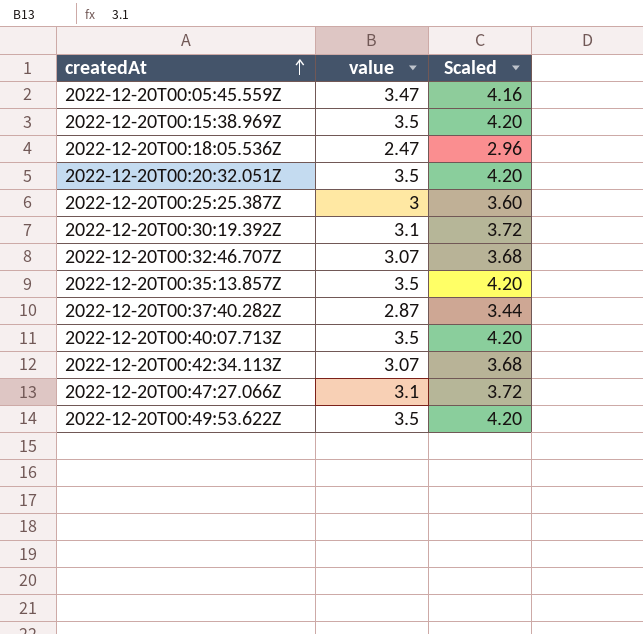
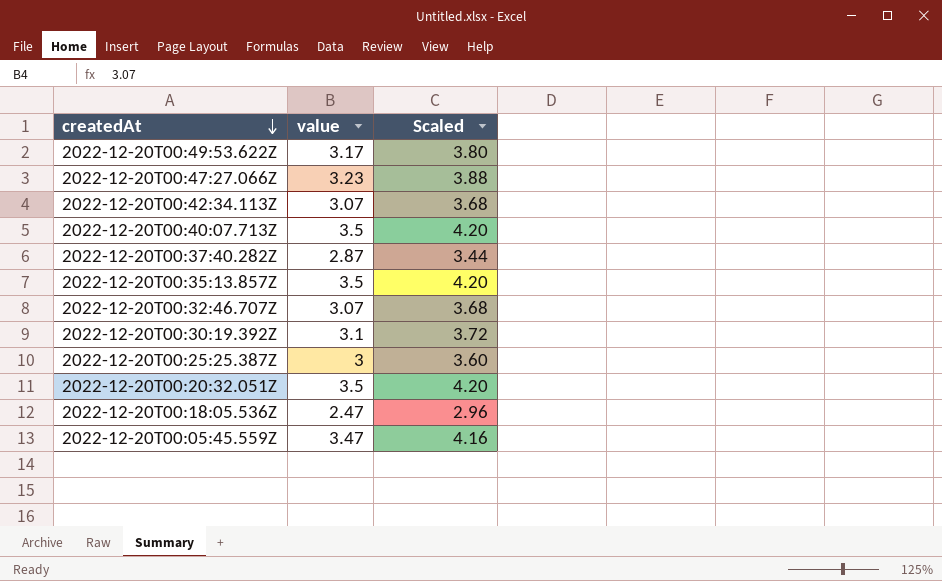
row order: createdAt ascending -> createdAt descending
row 2022-12-20T00:15:38.969Z: 3.5 | 4.20 -> none
2022-12-20T00:49:53.622Z | value: 3.5 -> 3.17
2022-12-20T00:49:53.622Z | Scaled: 4.20 -> 3.80
2022-12-20T00:47:27.066Z | value: 3.1 -> 3.23
2022-12-20T00:47:27.066Z | Scaled: 3.72 -> 3.88

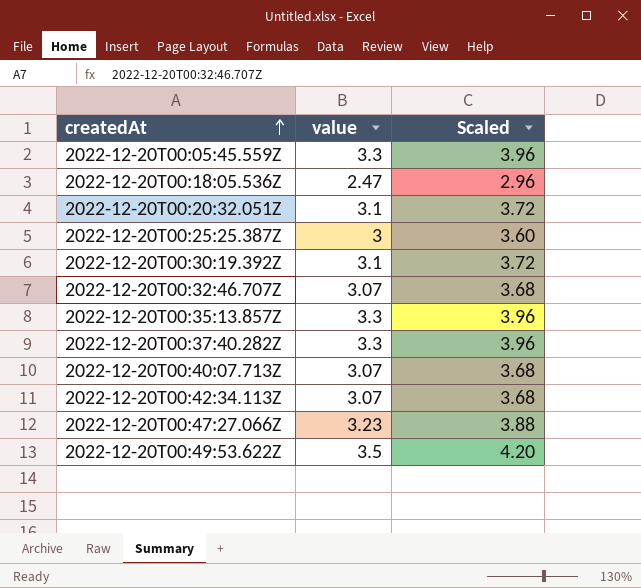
row order: createdAt descending -> createdAt ascending
2022-12-20T00:05:45.559Z | value: 3.47 -> 3.3
2022-12-20T00:05:45.559Z | Scaled: 4.16 -> 3.96
2022-12-20T00:20:32.051Z | value: 3.5 -> 3.1
2022-12-20T00:20:32.051Z | Scaled: 4.20 -> 3.72
2022-12-20T00:35:13.857Z | value: 3.5 -> 3.3
2022-12-20T00:35:13.857Z | Scaled: 4.20 -> 3.96
2022-12-20T00:37:40.282Z | value: 2.87 -> 3.3
2022-12-20T00:37:40.282Z | Scaled: 3.44 -> 3.96
2022-12-20T00:40:07.713Z | value: 3.5 -> 3.07
2022-12-20T00:40:07.713Z | Scaled: 4.20 -> 3.68
2022-12-20T00:49:53.622Z | value: 3.17 -> 3.5
2022-12-20T00:49:53.622Z | Scaled: 3.80 -> 4.20

